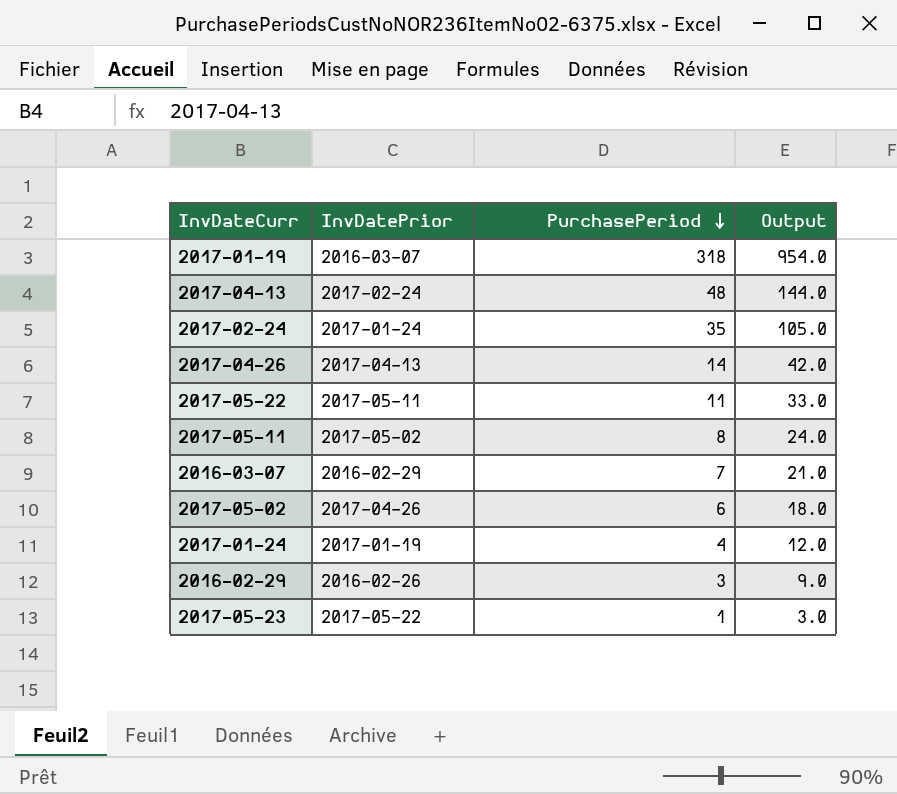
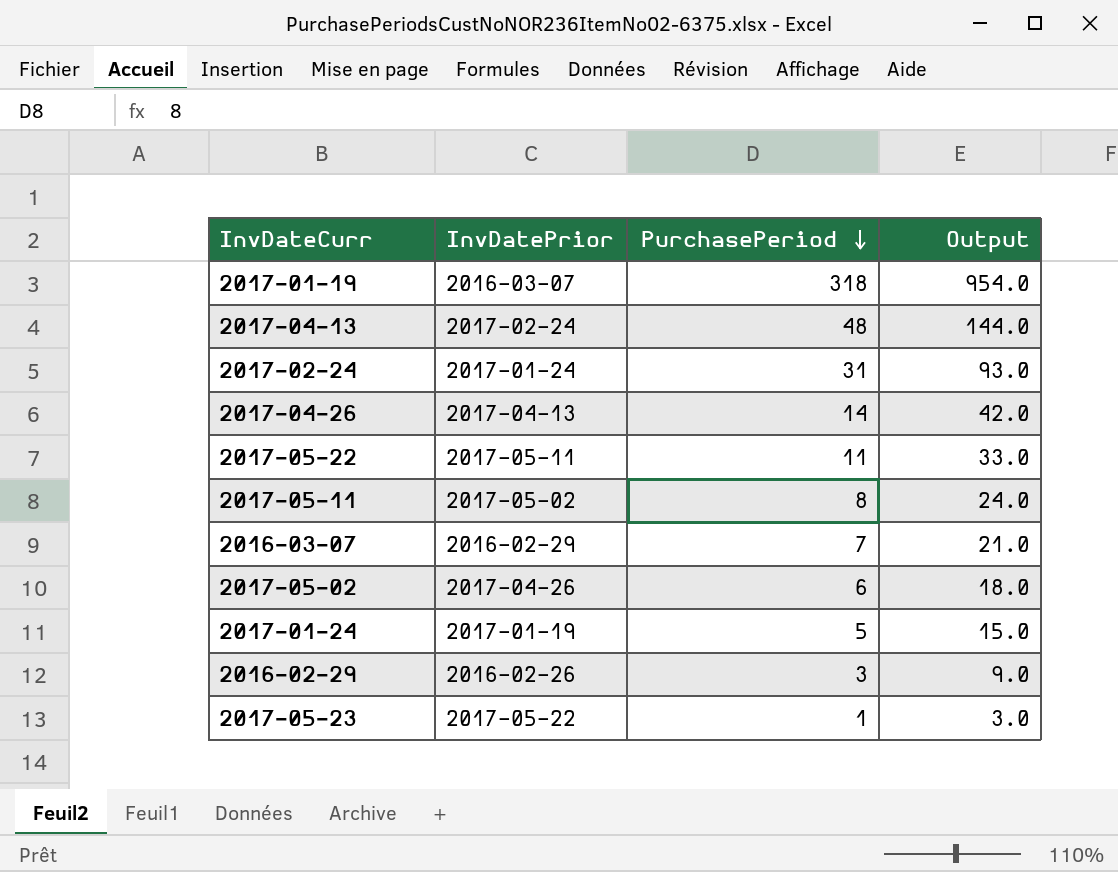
2017-02-24 | PurchasePeriod: 35 -> 31
2017-02-24 | Output: 105.0 -> 93.0
2017-01-24 | PurchasePeriod: 4 -> 5
2017-01-24 | Output: 12.0 -> 15.0

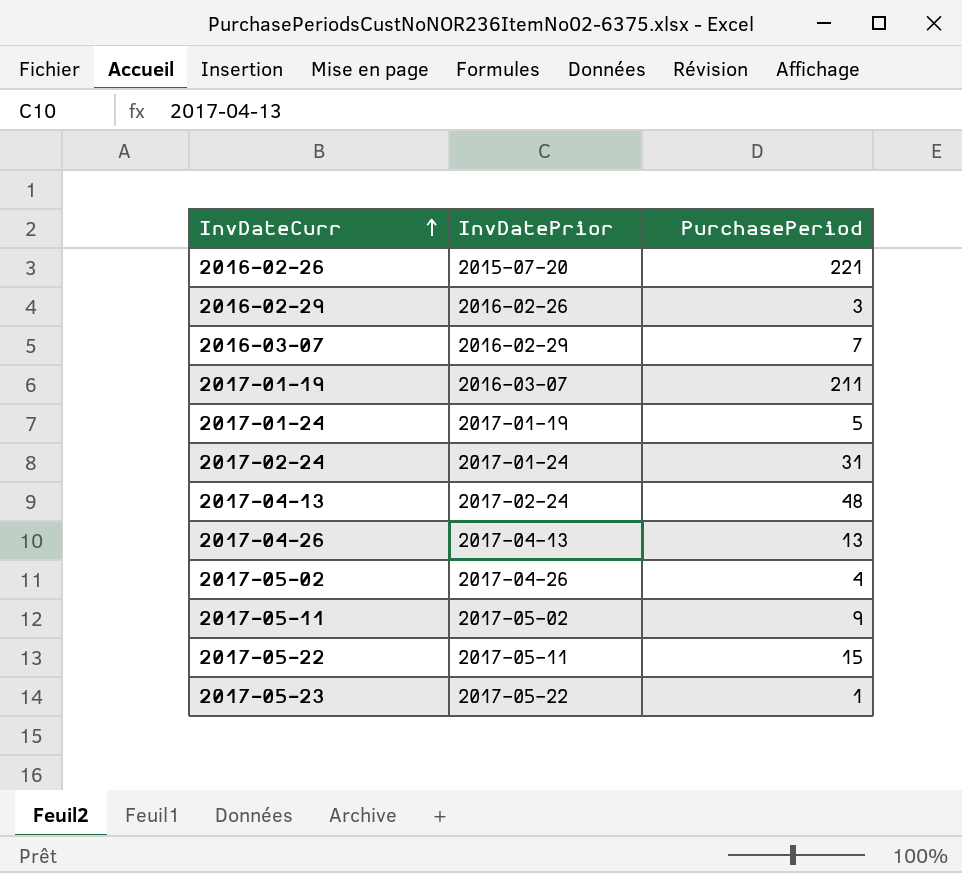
row order: PurchasePeriod descending -> InvDateCurr ascending
column Output | formula: [PurchasePeriod] * 3 -> none
row 2016-02-26: none -> 2015-07-20 | 221
2017-01-19 | PurchasePeriod: 318 -> 211
2017-04-26 | PurchasePeriod: 14 -> 13
2017-05-02 | PurchasePeriod: 6 -> 4
2017-05-11 | PurchasePeriod: 8 -> 9
2017-05-22 | PurchasePeriod: 11 -> 15

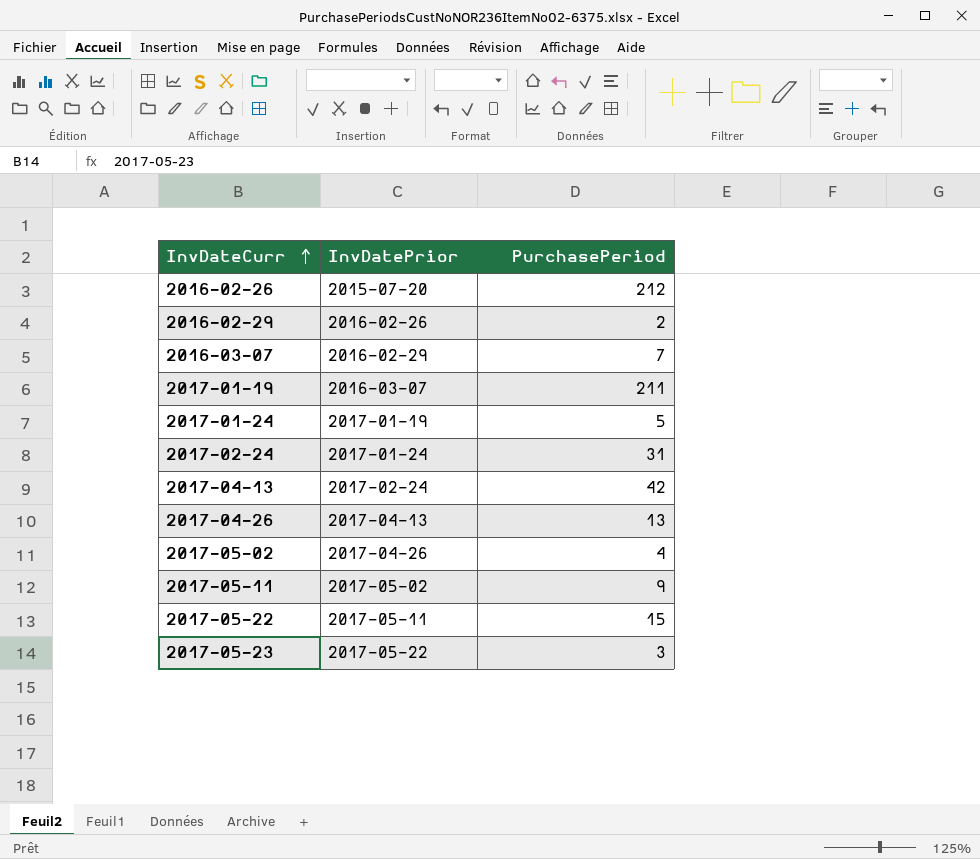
2016-02-26 | PurchasePeriod: 221 -> 212
2016-02-29 | PurchasePeriod: 3 -> 2
2017-04-13 | PurchasePeriod: 48 -> 42
2017-05-23 | PurchasePeriod: 1 -> 3

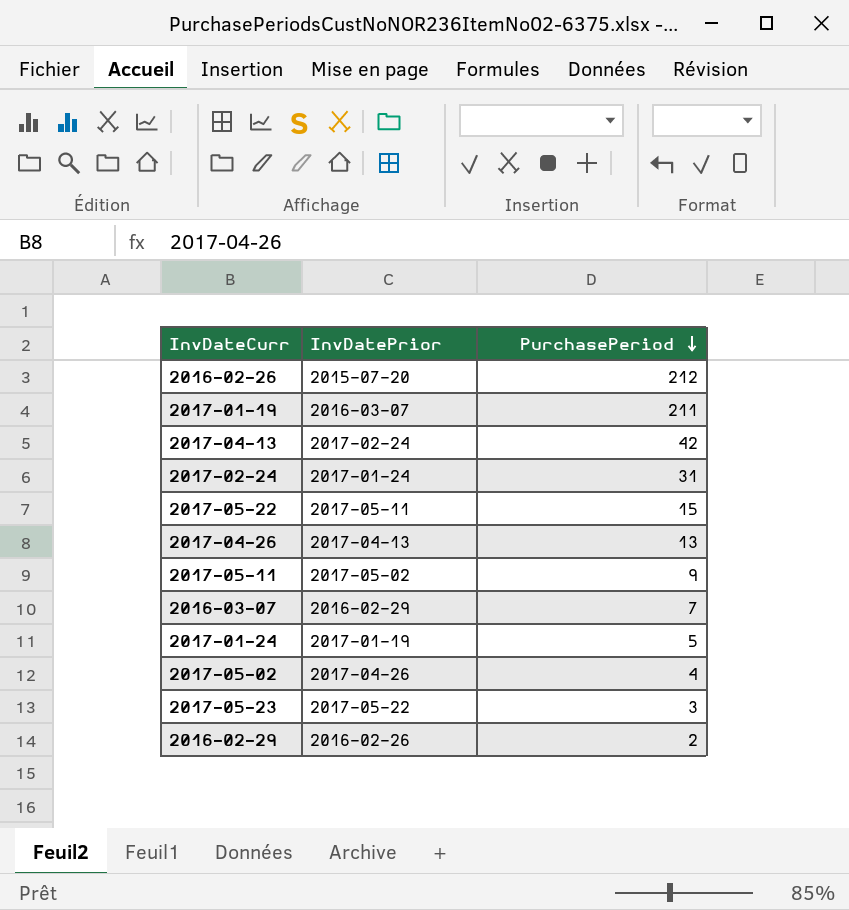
row order: InvDateCurr ascending -> PurchasePeriod descending

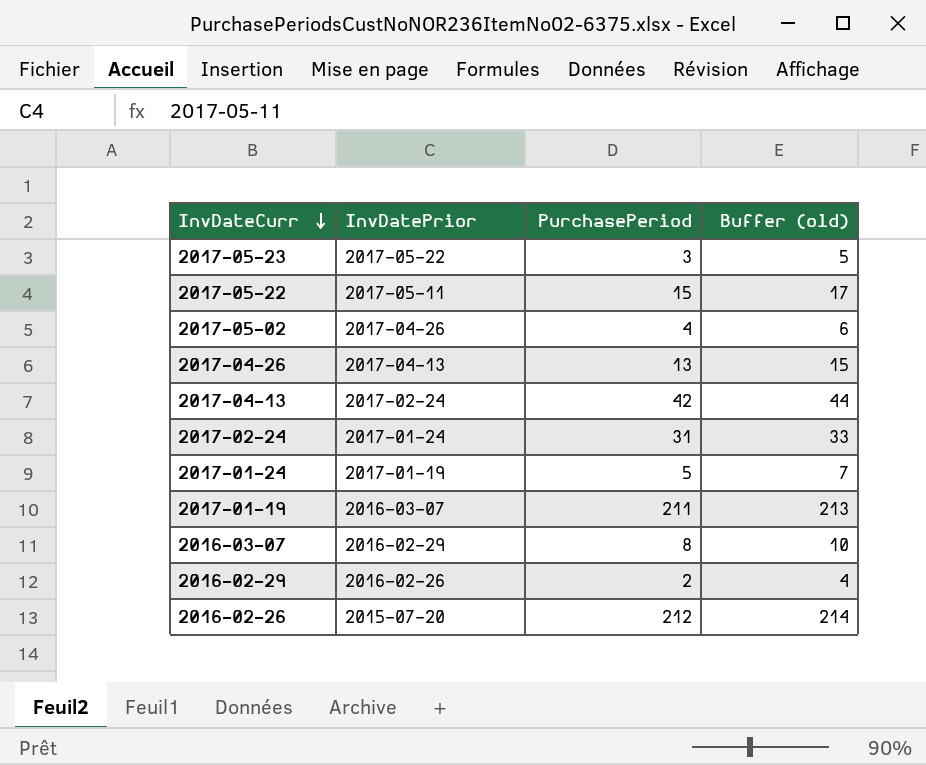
row order: PurchasePeriod descending -> InvDateCurr descending
column Buffer (old) | formula: none -> [PurchasePeriod] + 2
row 2017-05-11: 2017-05-02 | 9 -> none
2016-03-07 | PurchasePeriod: 7 -> 8

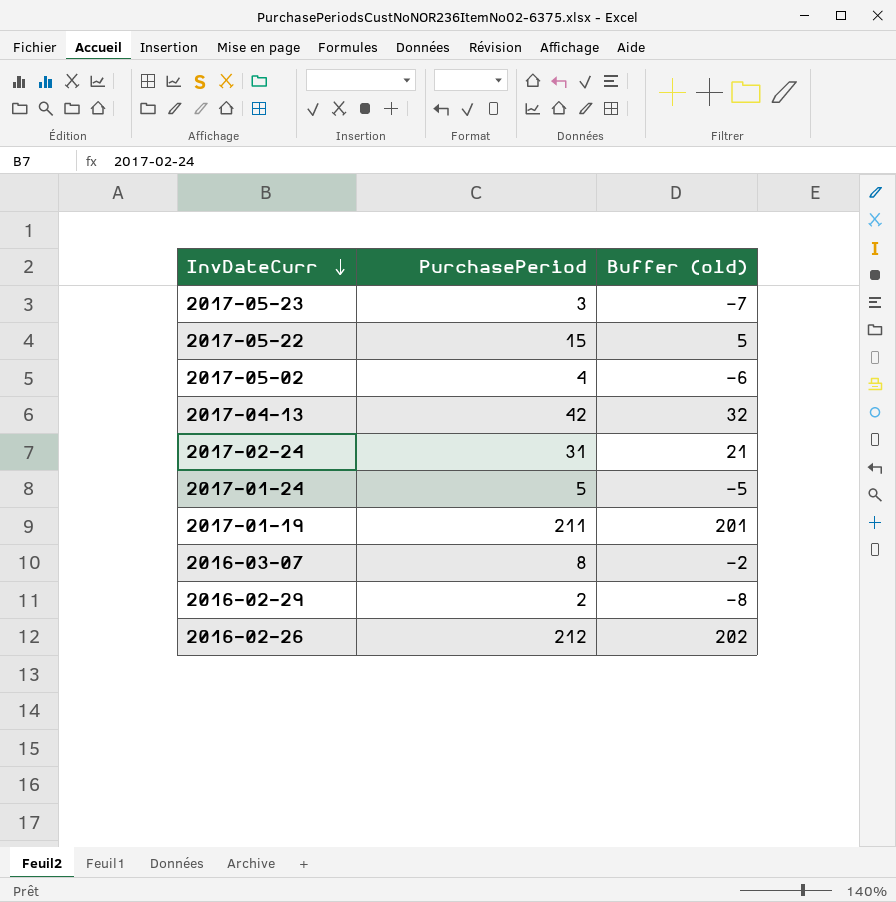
column InvDatePrior | position: 2 -> none
column Buffer (old) | formula: [PurchasePeriod] + 2 -> [PurchasePeriod] - 10
row 2017-04-26: 2017-04-13 | 13 | 15 -> none

